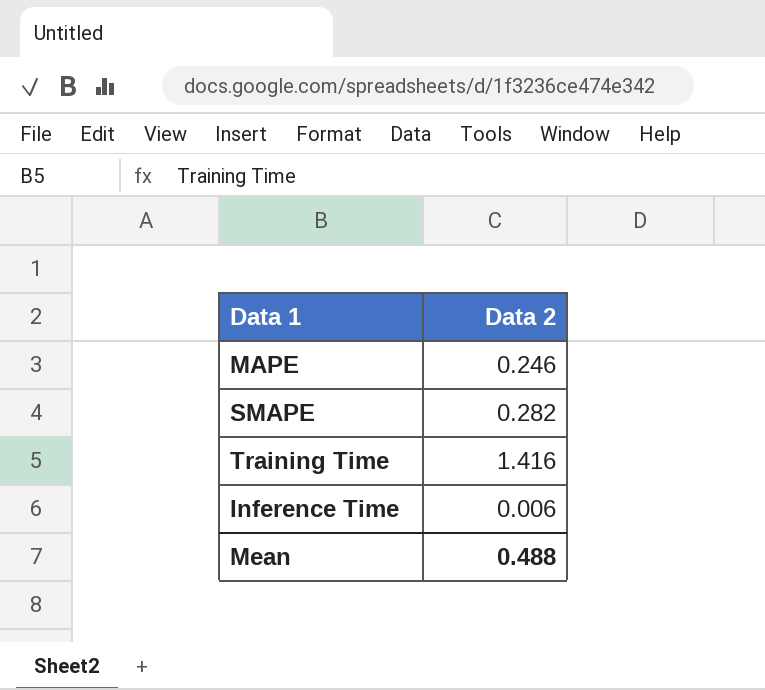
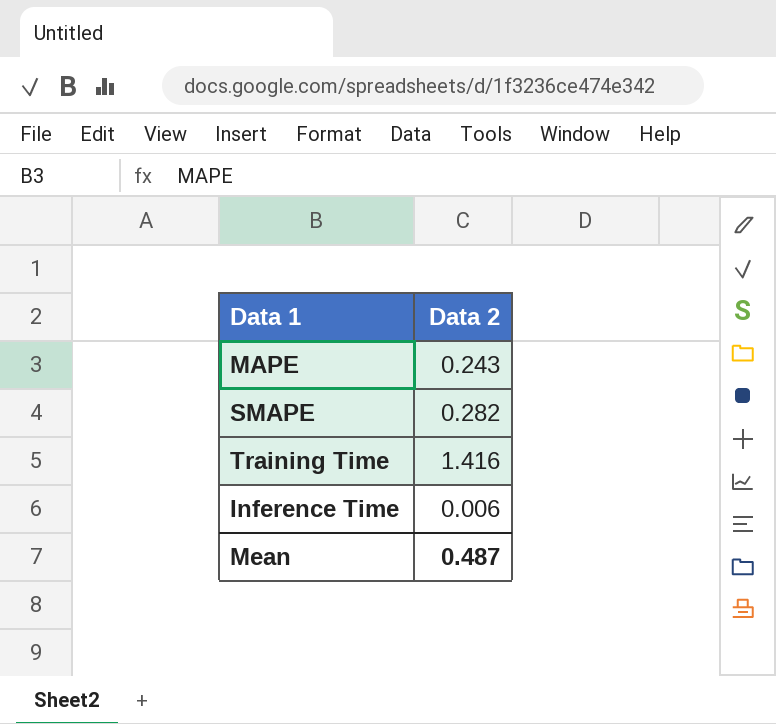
MAPE | Data 2: 0.246 -> 0.243
Mean | Data 2: 0.488 -> 0.487

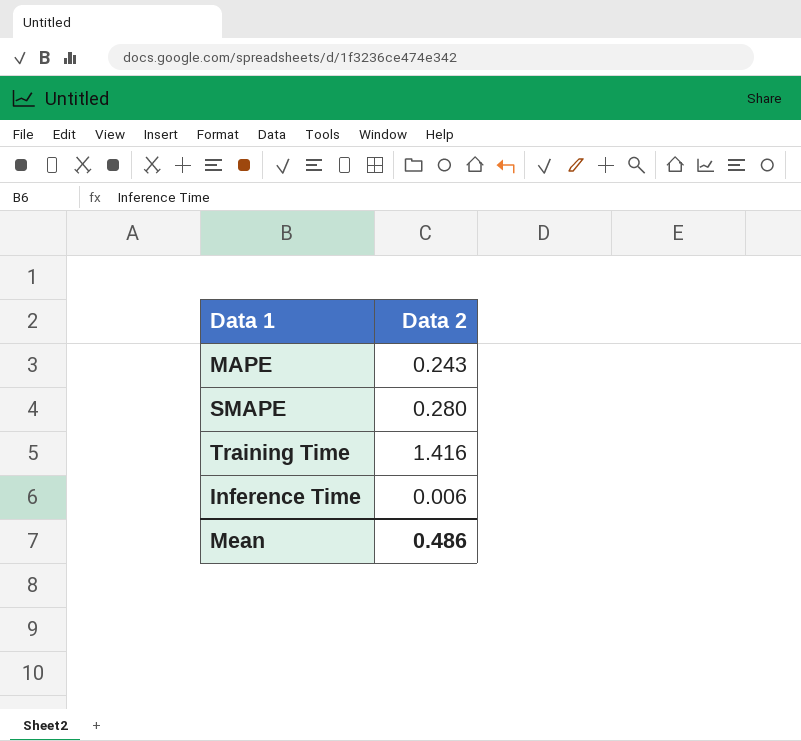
SMAPE | Data 2: 0.282 -> 0.280
Mean | Data 2: 0.487 -> 0.486

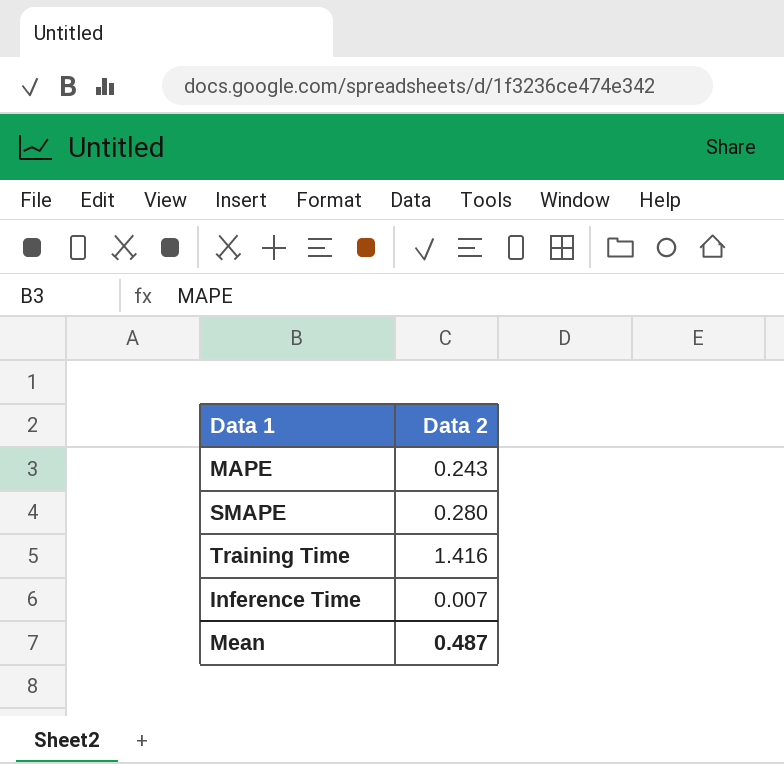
Inference Time | Data 2: 0.006 -> 0.007
Mean | Data 2: 0.486 -> 0.487

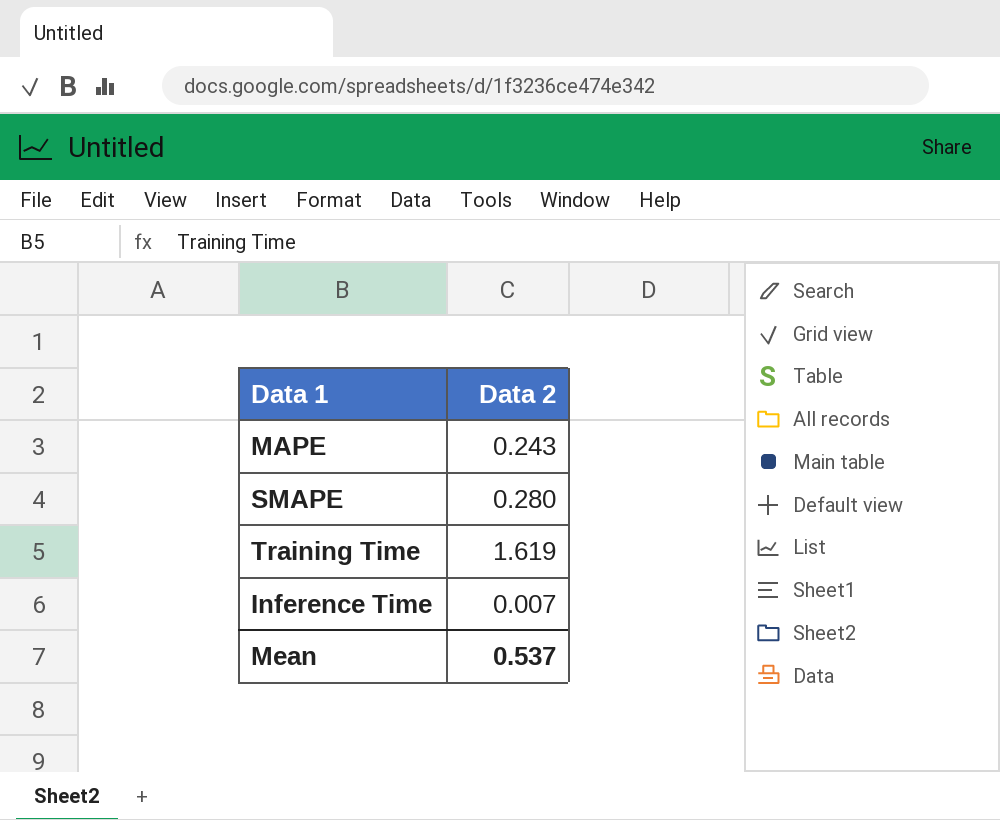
Training Time | Data 2: 1.416 -> 1.619
Mean | Data 2: 0.487 -> 0.537

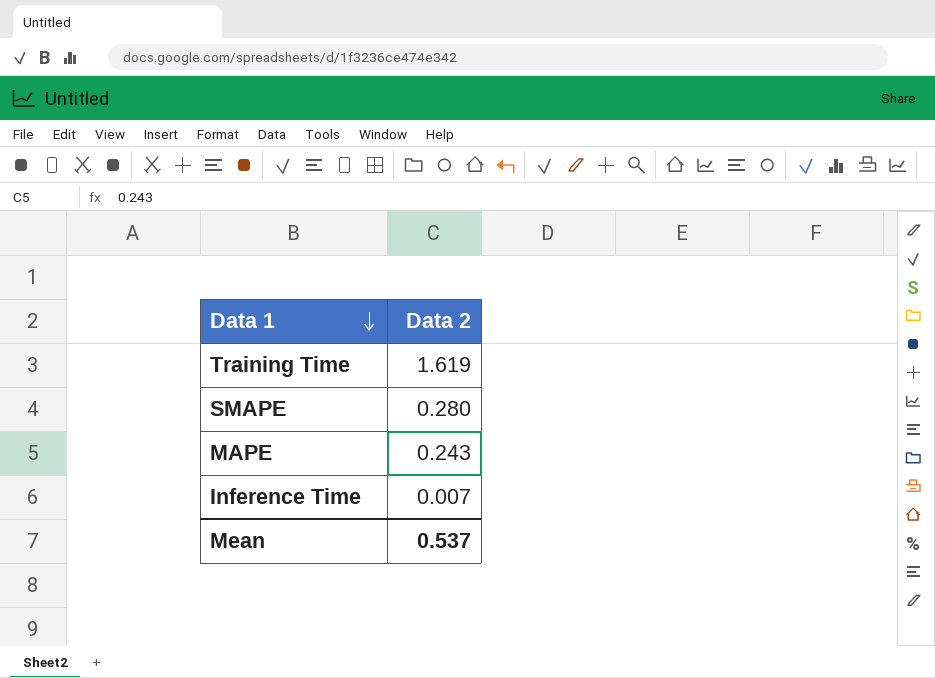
row order: none -> Data 1 descending

